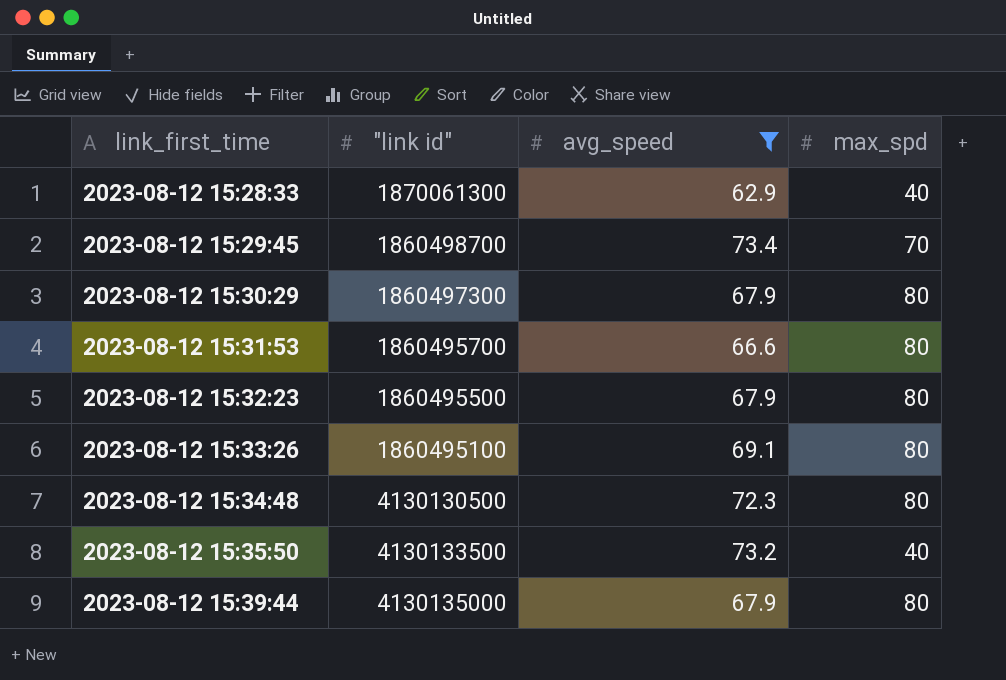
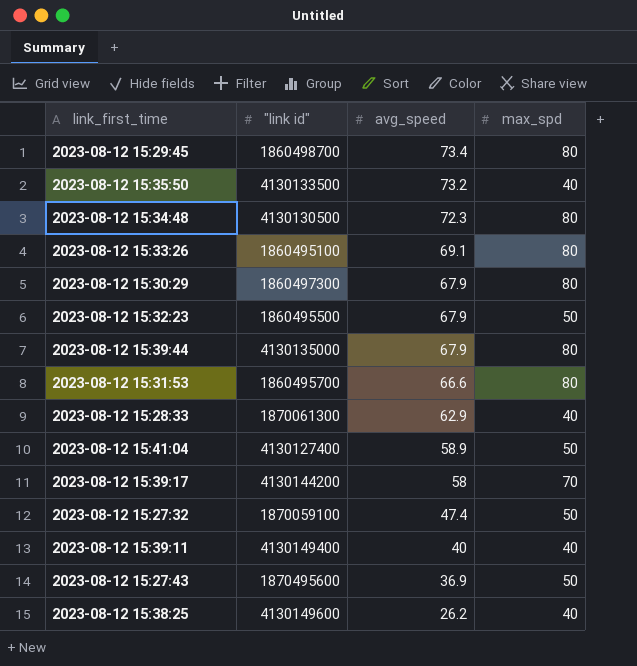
filter: avg_speed >= 62.9 -> none
row order: link_first_time ascending -> avg_speed descending
2023-08-12 15:29:45 | max_spd: 70 -> 80
2023-08-12 15:32:23 | max_spd: 80 -> 50

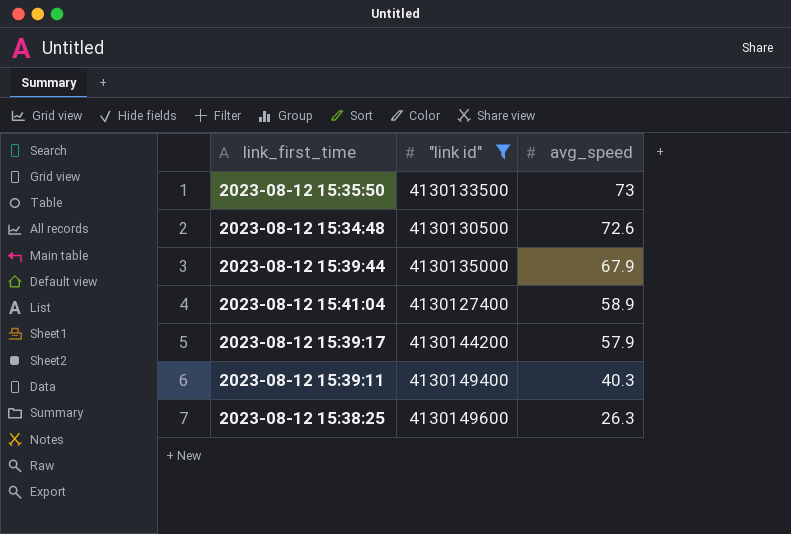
filter: none -> "link id" >= 4130127400
column max_spd | position: 4 -> none
2023-08-12 15:35:50 | avg_speed: 73.2 -> 73
2023-08-12 15:34:48 | avg_speed: 72.3 -> 72.6
2023-08-12 15:39:17 | avg_speed: 58 -> 57.9
2023-08-12 15:39:11 | avg_speed: 40 -> 40.3
2023-08-12 15:38:25 | avg_speed: 26.2 -> 26.3

